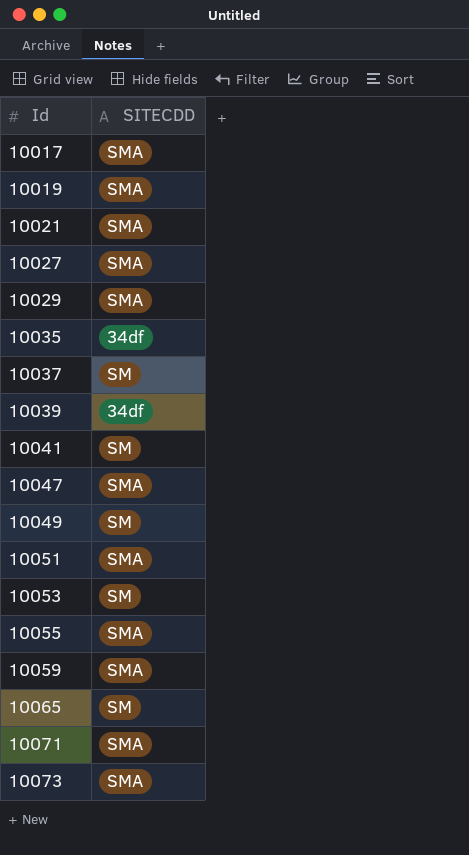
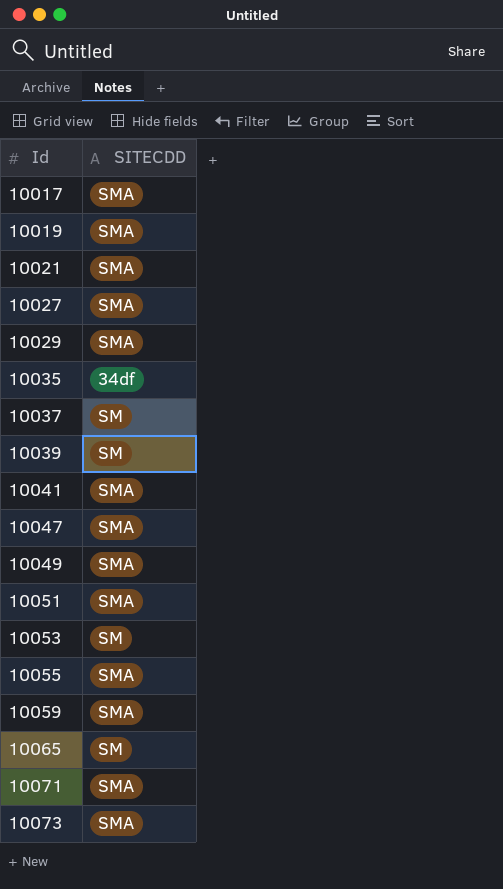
10039 | SITECDD: 34df -> SM
10041 | SITECDD: SM -> SMA
10049 | SITECDD: SM -> SMA

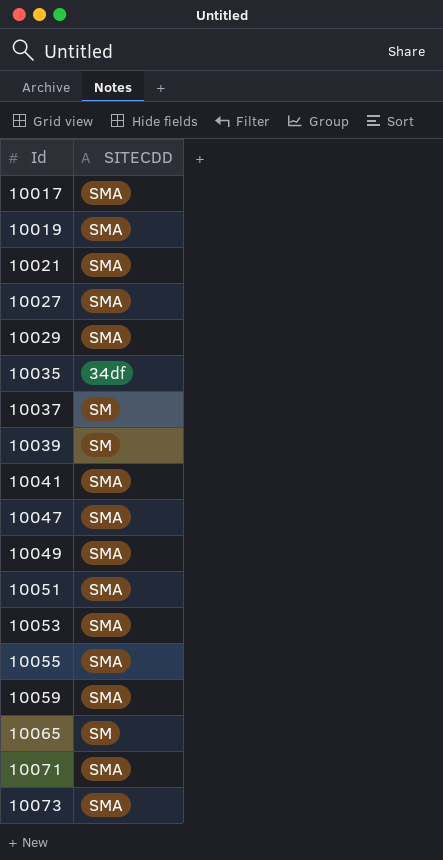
10053 | SITECDD: SM -> SMA

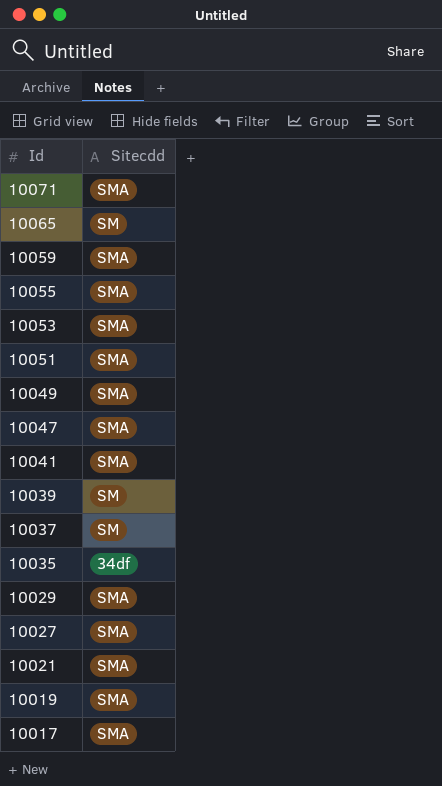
row order: Id ascending -> Id descending
column name: SITECDD -> Sitecdd
row 10073: SMA -> none

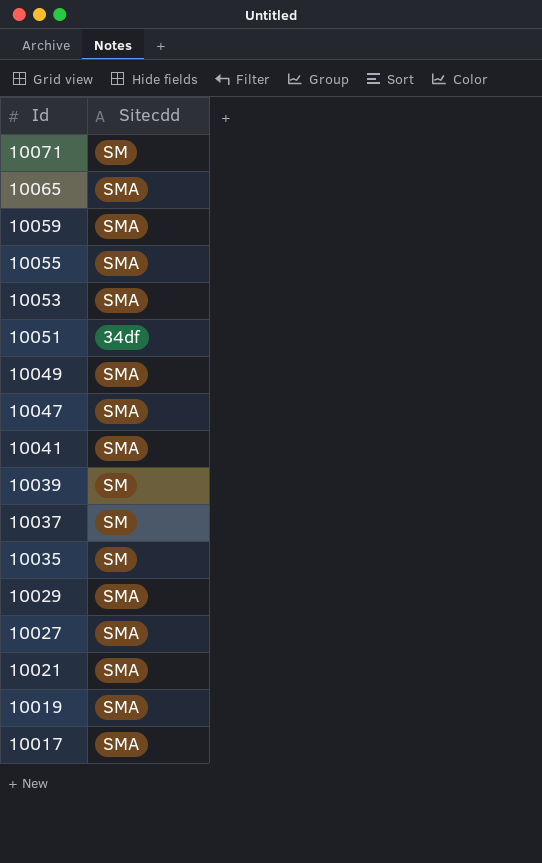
10071 | Sitecdd: SMA -> SM
10065 | Sitecdd: SM -> SMA
10051 | Sitecdd: SMA -> 34df
10035 | Sitecdd: 34df -> SM

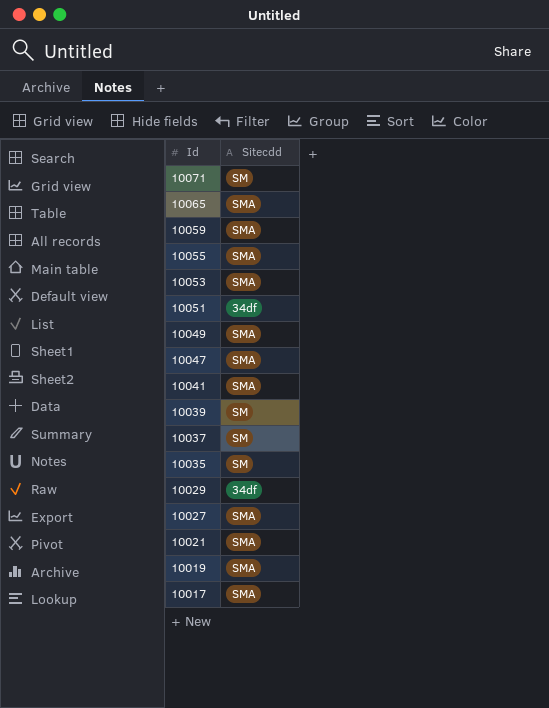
10029 | Sitecdd: SMA -> 34df

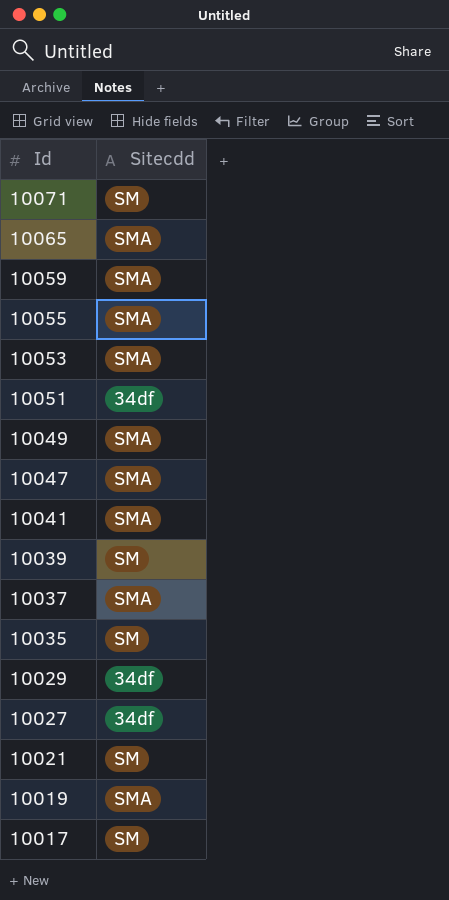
10037 | Sitecdd: SM -> SMA
10027 | Sitecdd: SMA -> 34df
10021 | Sitecdd: SMA -> SM
10017 | Sitecdd: SMA -> SM

